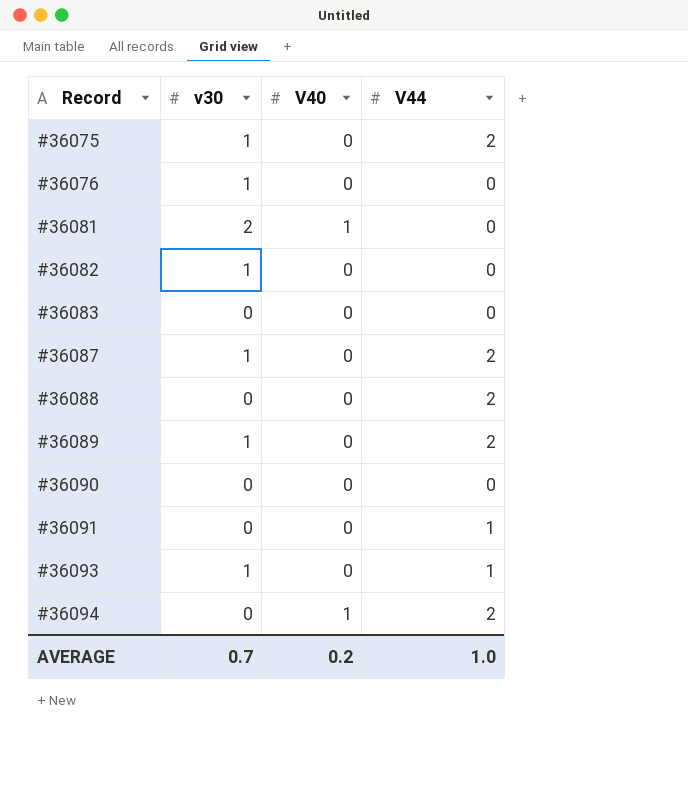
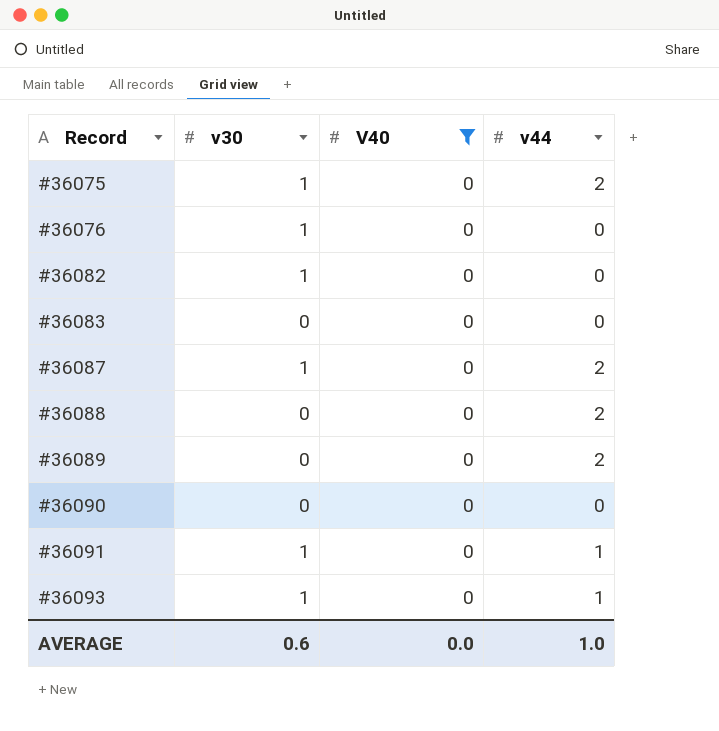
filter: none -> V40 = 0
column name: V44 -> v44
#36089 | v30: 1 -> 0
#36091 | v30: 0 -> 1
AVERAGE | v30: 0.7 -> 0.6
AVERAGE | V40: 0.2 -> 0.0

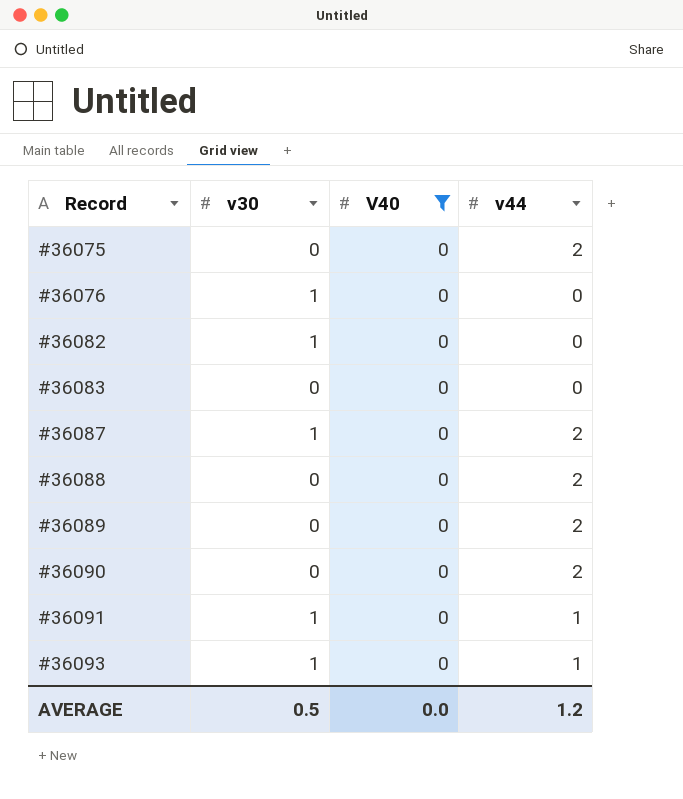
#36075 | v30: 1 -> 0
#36090 | v44: 0 -> 2
AVERAGE | v30: 0.6 -> 0.5
AVERAGE | v44: 1.0 -> 1.2

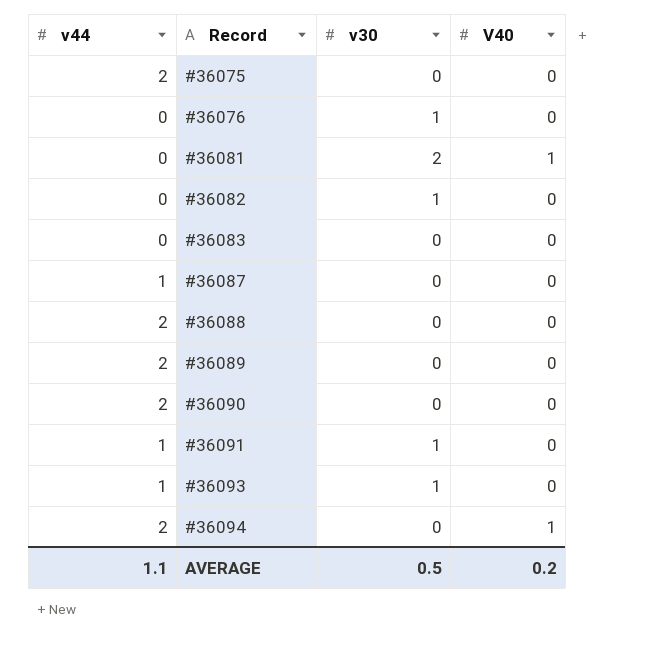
filter: V40 = 0 -> none
column v44 | position: 4 -> 1
#36087 | v44: 2 -> 1
#36087 | v30: 1 -> 0
AVERAGE | v44: 1.2 -> 1.1
AVERAGE | V40: 0.0 -> 0.2

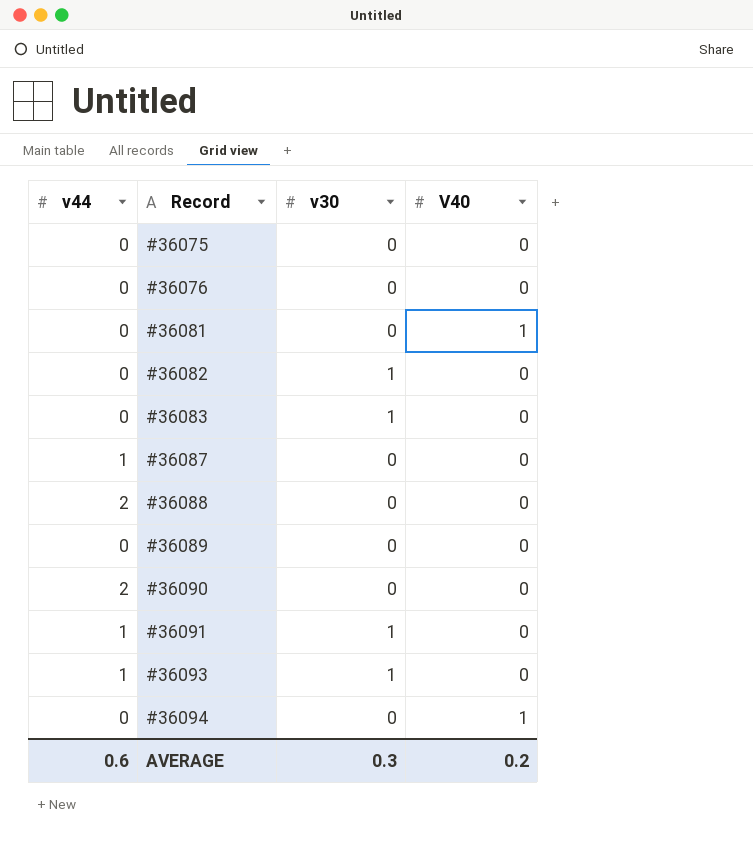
#36075 | v44: 2 -> 0
#36076 | v30: 1 -> 0
#36081 | v30: 2 -> 0
#36083 | v30: 0 -> 1
#36089 | v44: 2 -> 0
#36094 | v44: 2 -> 0
AVERAGE | v44: 1.1 -> 0.6
AVERAGE | v30: 0.5 -> 0.3

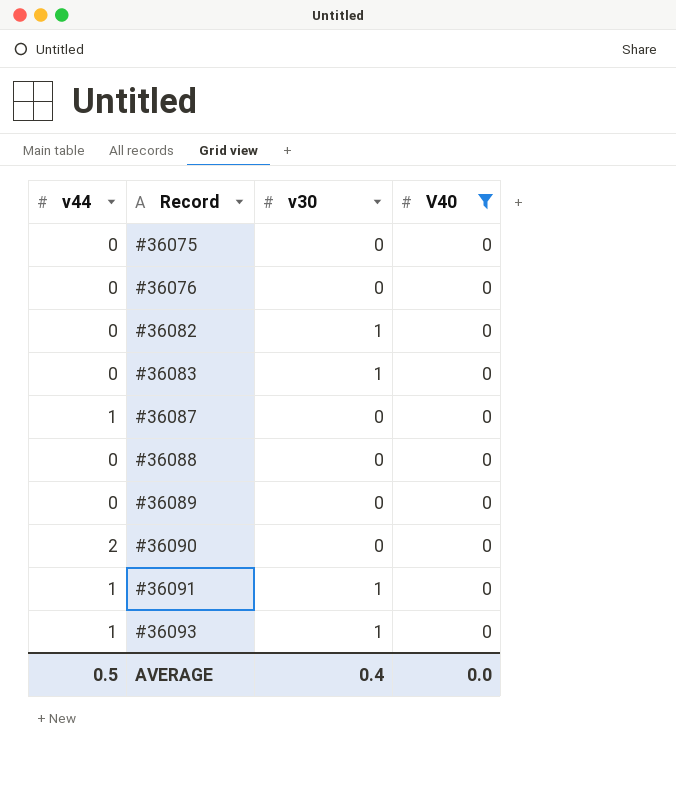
filter: none -> V40 = 0
#36088 | v44: 2 -> 0
AVERAGE | v44: 0.6 -> 0.5
AVERAGE | v30: 0.3 -> 0.4
AVERAGE | V40: 0.2 -> 0.0

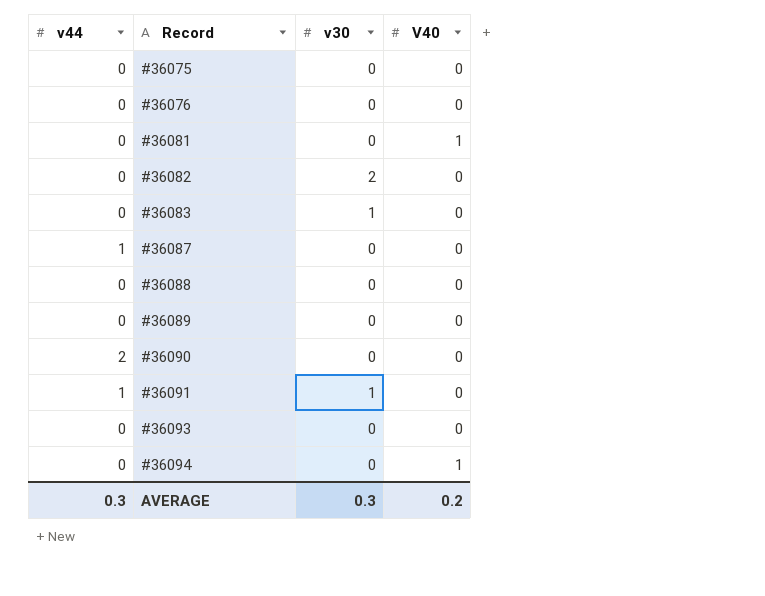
filter: V40 = 0 -> none
#36082 | v30: 1 -> 2
#36093 | v44: 1 -> 0
#36093 | v30: 1 -> 0
AVERAGE | v44: 0.5 -> 0.3
AVERAGE | v30: 0.4 -> 0.3
AVERAGE | V40: 0.0 -> 0.2

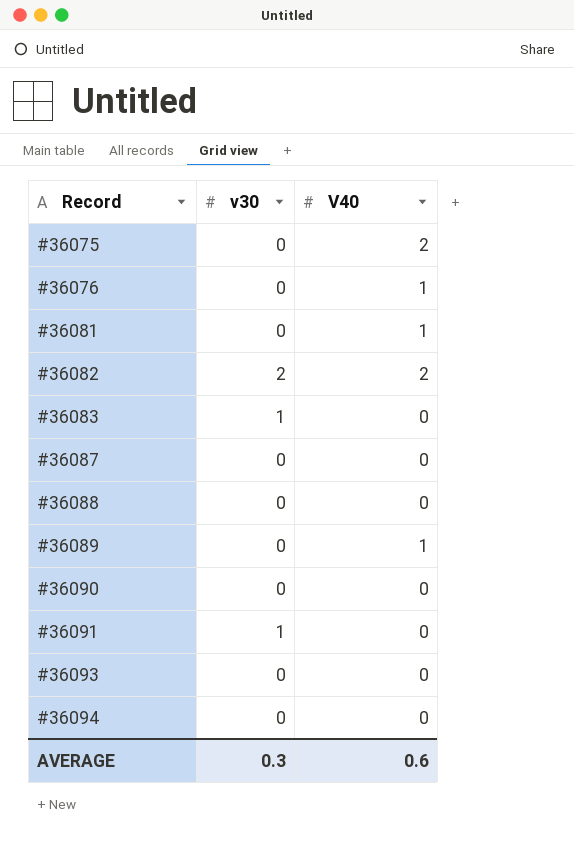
column v44 | position: 1 -> none
#36075 | V40: 0 -> 2
#36076 | V40: 0 -> 1
#36082 | V40: 0 -> 2
#36089 | V40: 0 -> 1
#36094 | V40: 1 -> 0
AVERAGE | V40: 0.2 -> 0.6

